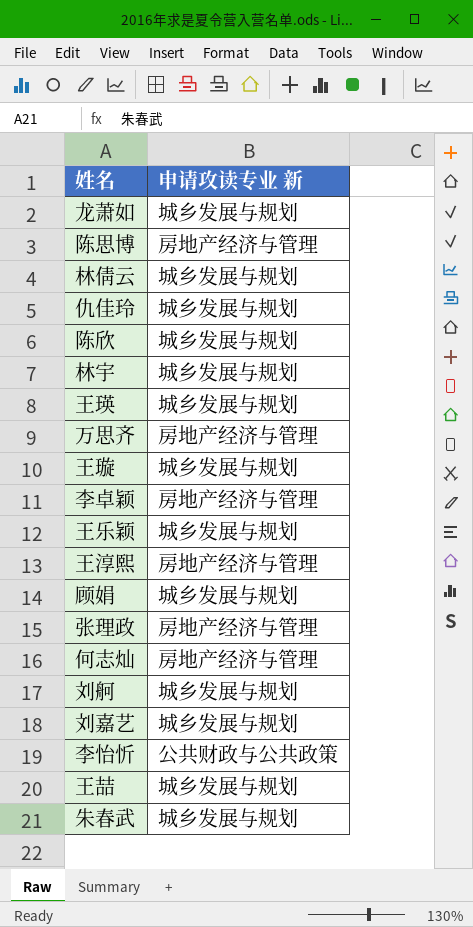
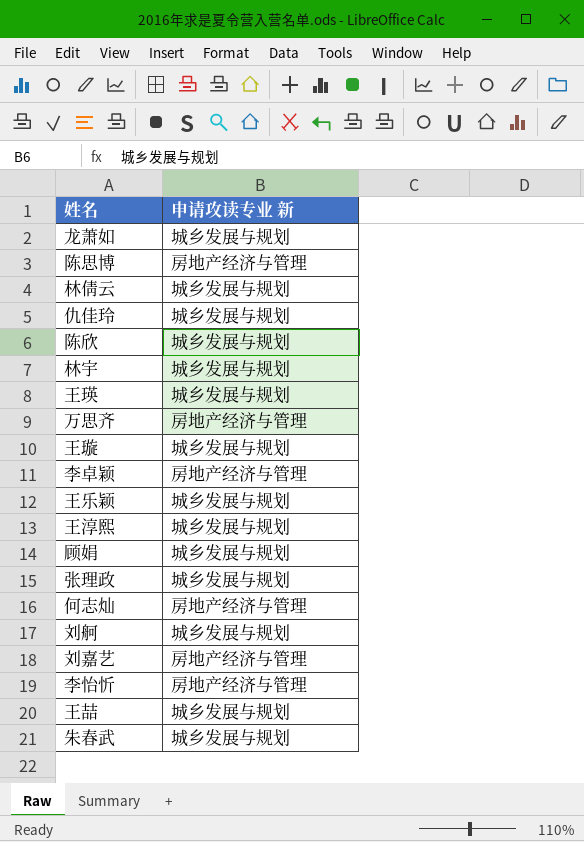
王淳熙 | 申请攻读专业 新: 房地产经济与管理 -> 城乡发展与规划
张理政 | 申请攻读专业 新: 房地产经济与管理 -> 城乡发展与规划
刘嘉艺 | 申请攻读专业 新: 城乡发展与规划 -> 房地产经济与管理
李怡忻 | 申请攻读专业 新: 公共财政与公共政策 -> 房地产经济与管理

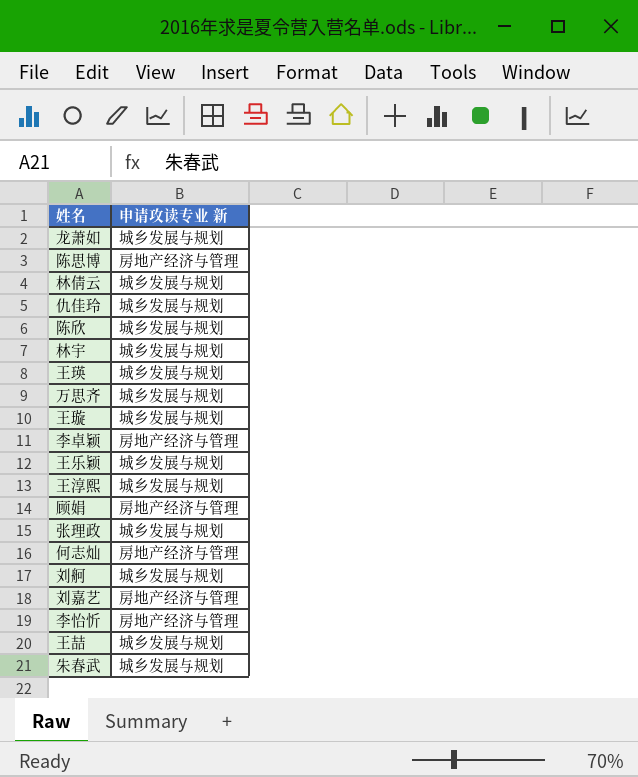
万思齐 | 申请攻读专业 新: 房地产经济与管理 -> 城乡发展与规划
顾娟 | 申请攻读专业 新: 城乡发展与规划 -> 房地产经济与管理

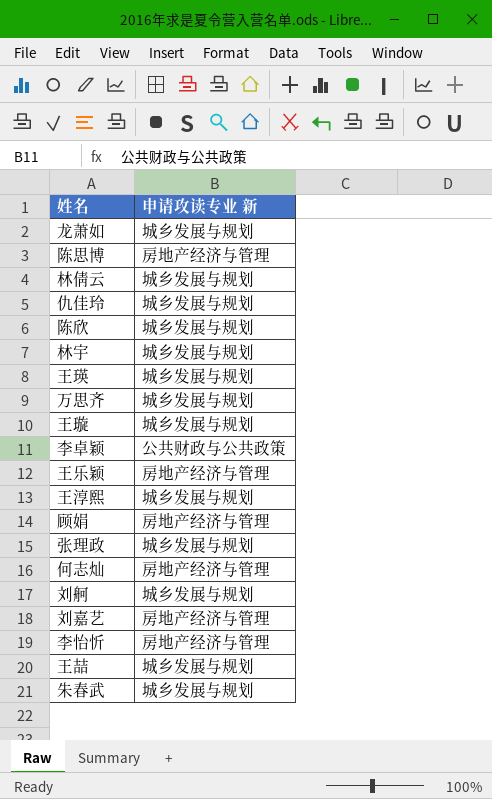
李卓颖 | 申请攻读专业 新: 房地产经济与管理 -> 公共财政与公共政策
王乐颖 | 申请攻读专业 新: 城乡发展与规划 -> 房地产经济与管理

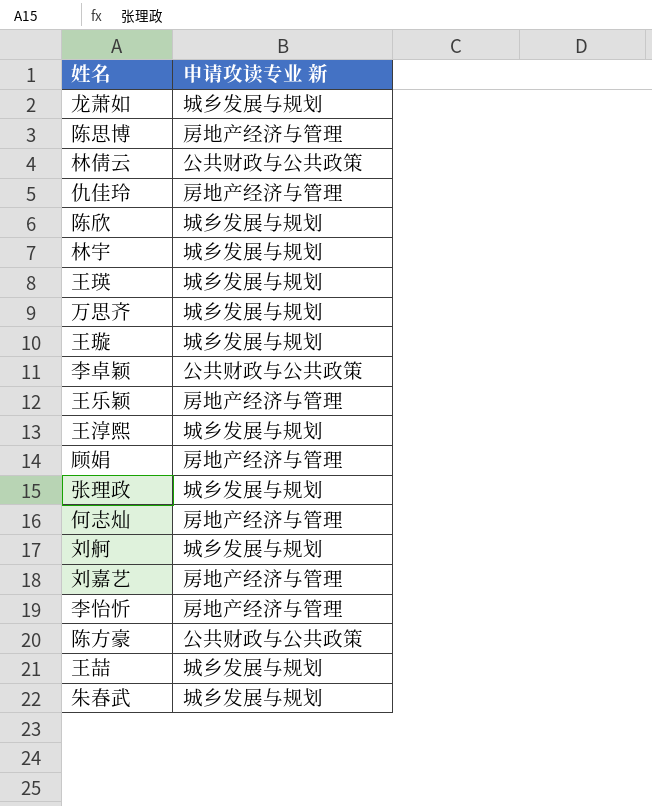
林倩云 | 申请攻读专业 新: 城乡发展与规划 -> 公共财政与公共政策
仇佳玲 | 申请攻读专业 新: 城乡发展与规划 -> 房地产经济与管理
row 陈方豪: none -> 公共财政与公共政策

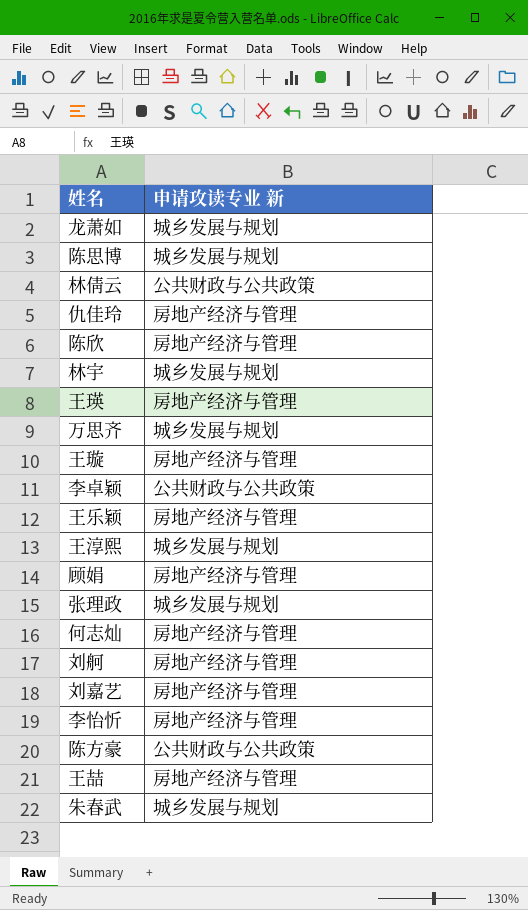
陈思博 | 申请攻读专业 新: 房地产经济与管理 -> 城乡发展与规划
陈欣 | 申请攻读专业 新: 城乡发展与规划 -> 房地产经济与管理
王瑛 | 申请攻读专业 新: 城乡发展与规划 -> 房地产经济与管理
王璇 | 申请攻读专业 新: 城乡发展与规划 -> 房地产经济与管理
刘舸 | 申请攻读专业 新: 城乡发展与规划 -> 房地产经济与管理
王喆 | 申请攻读专业 新: 城乡发展与规划 -> 房地产经济与管理

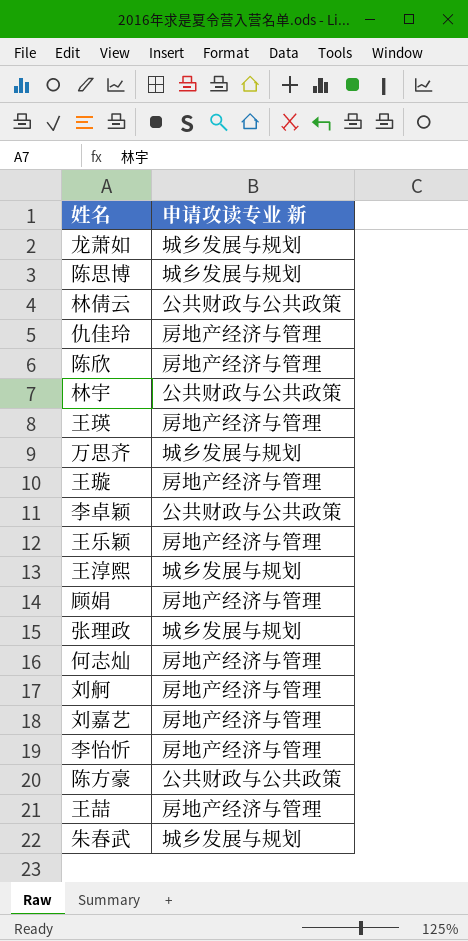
林宇 | 申请攻读专业 新: 城乡发展与规划 -> 公共财政与公共政策

